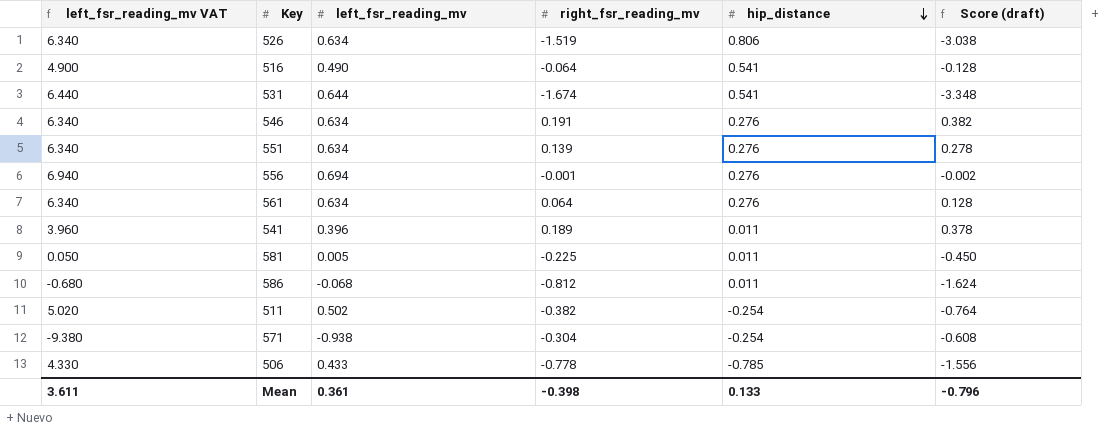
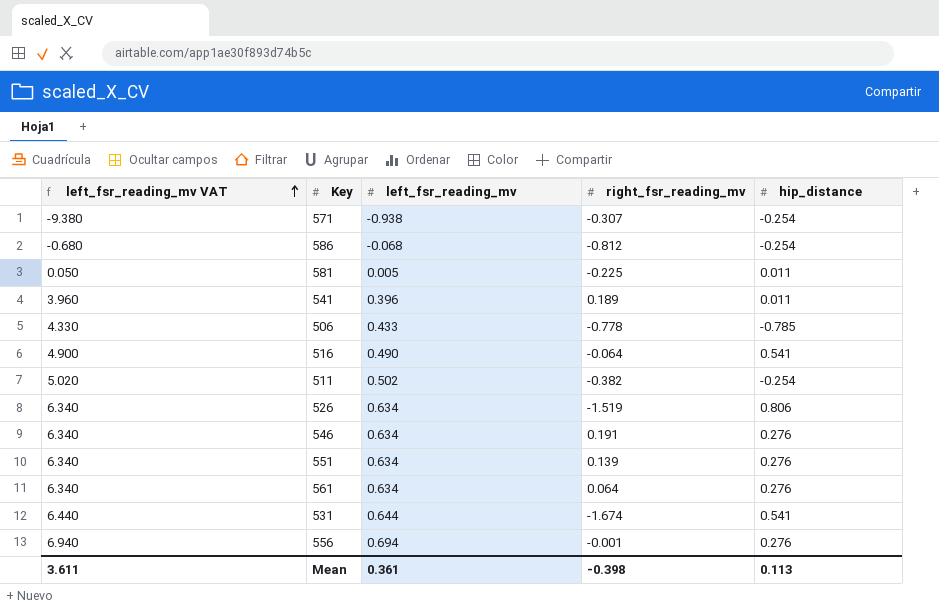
row order: hip_distance descending -> left_fsr_reading_mv VAT ascending
column Score (draft) | formula: [right_fsr_reading_mv] * 2 -> none
571 | right_fsr_reading_mv: -0.304 -> -0.307
586 | hip_distance: 0.011 -> -0.254
Mean | hip_distance: 0.133 -> 0.113

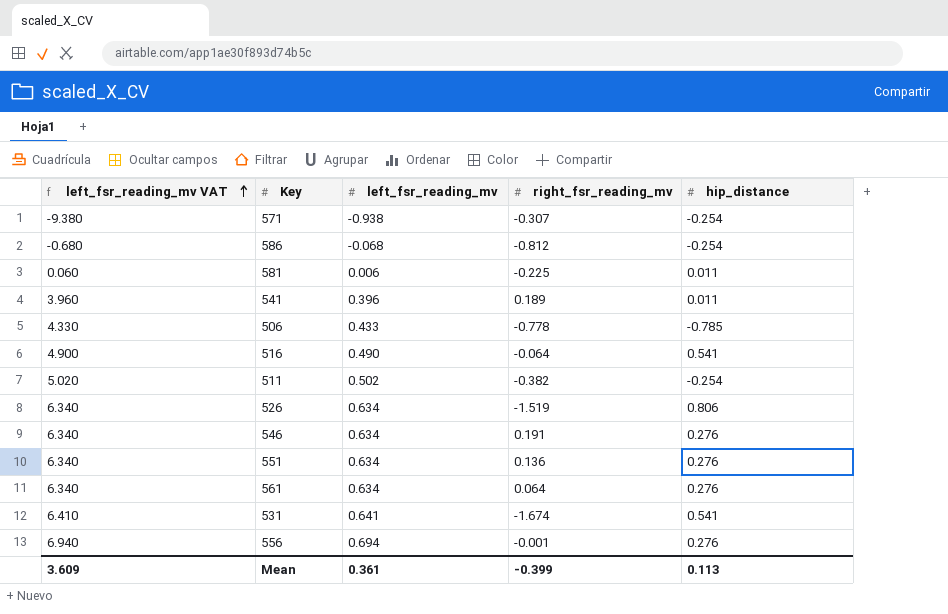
581 | left_fsr_reading_mv VAT: 0.050 -> 0.060
581 | left_fsr_reading_mv: 0.005 -> 0.006
551 | right_fsr_reading_mv: 0.139 -> 0.136
531 | left_fsr_reading_mv VAT: 6.440 -> 6.410
531 | left_fsr_reading_mv: 0.644 -> 0.641
Mean | left_fsr_reading_mv VAT: 3.611 -> 3.609
Mean | right_fsr_reading_mv: -0.398 -> -0.399

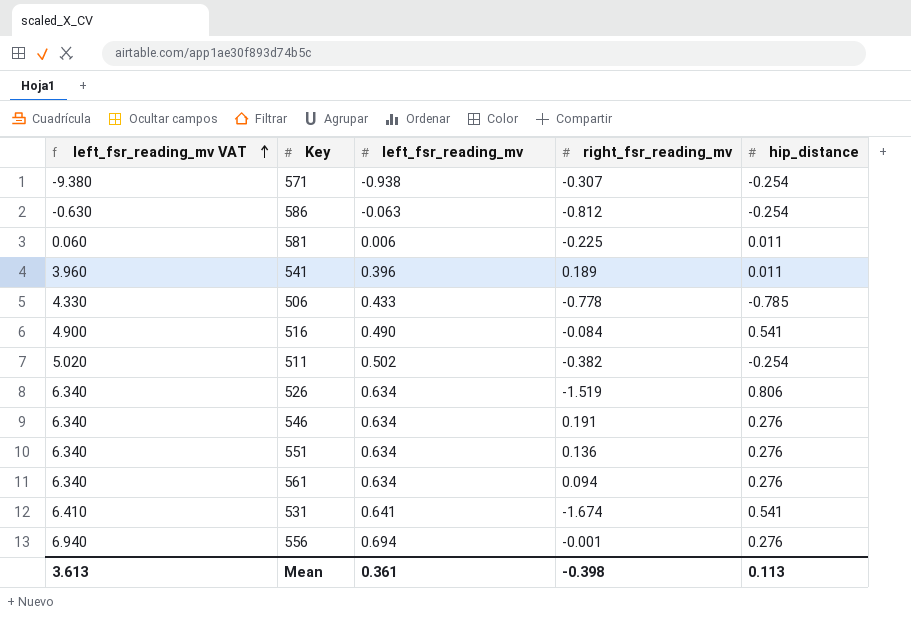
586 | left_fsr_reading_mv VAT: -0.680 -> -0.630
586 | left_fsr_reading_mv: -0.068 -> -0.063
516 | right_fsr_reading_mv: -0.064 -> -0.084
561 | right_fsr_reading_mv: 0.064 -> 0.094
Mean | left_fsr_reading_mv VAT: 3.609 -> 3.613
Mean | right_fsr_reading_mv: -0.399 -> -0.398

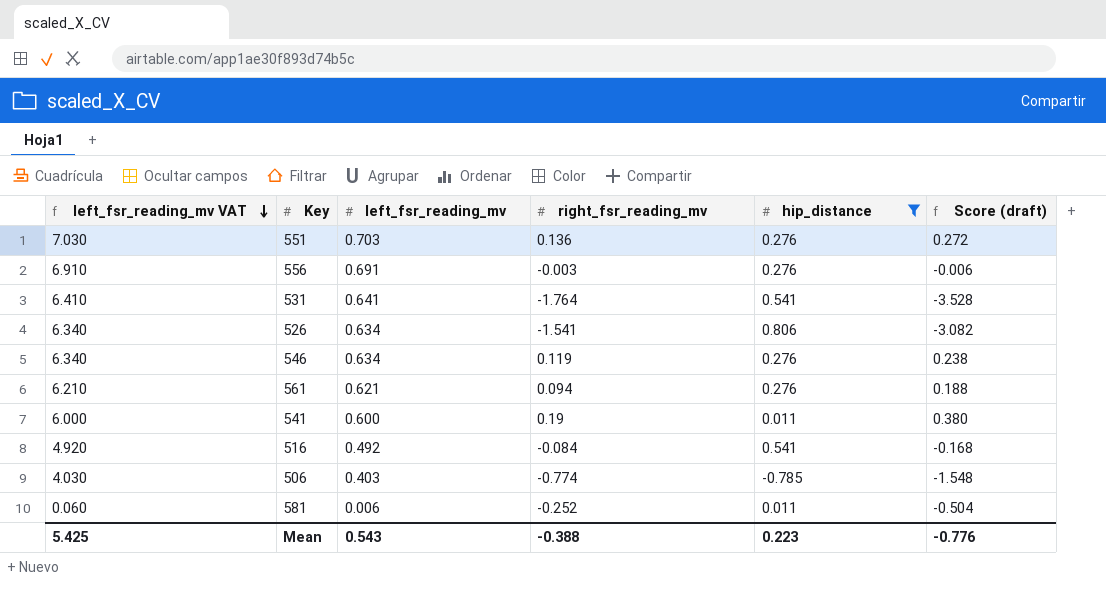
filter: none -> hip_distance != -0.254
row order: left_fsr_reading_mv VAT ascending -> left_fsr_reading_mv VAT descending
column Score (draft) | formula: none -> [right_fsr_reading_mv] * 2
551 | left_fsr_reading_mv VAT: 6.340 -> 7.030
551 | left_fsr_reading_mv: 0.634 -> 0.703
556 | left_fsr_reading_mv VAT: 6.940 -> 6.910
556 | left_fsr_reading_mv: 0.694 -> 0.691
556 | right_fsr_reading_mv: -0.001 -> -0.003
531 | right_fsr_reading_mv: -1.674 -> -1.764
526 | right_fsr_reading_mv: -1.519 -> -1.541
546 | right_fsr_reading_mv: 0.191 -> 0.119
561 | left_fsr_reading_mv VAT: 6.340 -> 6.210
561 | left_fsr_reading_mv: 0.634 -> 0.621
541 | left_fsr_reading_mv VAT: 3.960 -> 6.000
541 | left_fsr_reading_mv: 0.396 -> 0.600
541 | right_fsr_reading_mv: 0.189 -> 0.19
516 | left_fsr_reading_mv VAT: 4.900 -> 4.920
516 | left_fsr_reading_mv: 0.490 -> 0.492
506 | left_fsr_reading_mv VAT: 4.330 -> 4.030
506 | left_fsr_reading_mv: 0.433 -> 0.403
506 | right_fsr_reading_mv: -0.778 -> -0.774
581 | right_fsr_reading_mv: -0.225 -> -0.252
Mean | left_fsr_reading_mv VAT: 3.613 -> 5.425
Mean | left_fsr_reading_mv: 0.361 -> 0.543
Mean | right_fsr_reading_mv: -0.398 -> -0.388
Mean | hip_distance: 0.113 -> 0.223

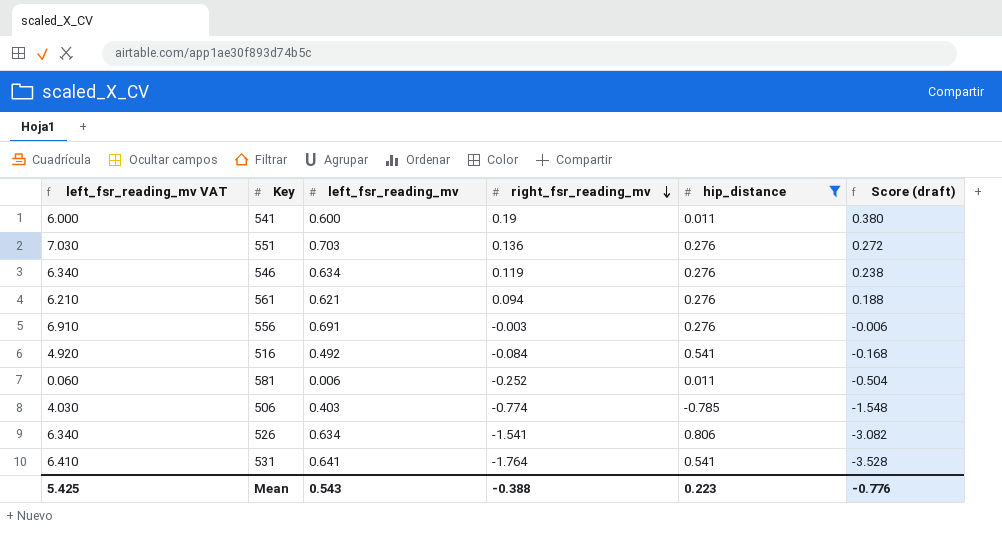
row order: left_fsr_reading_mv VAT descending -> right_fsr_reading_mv descending

